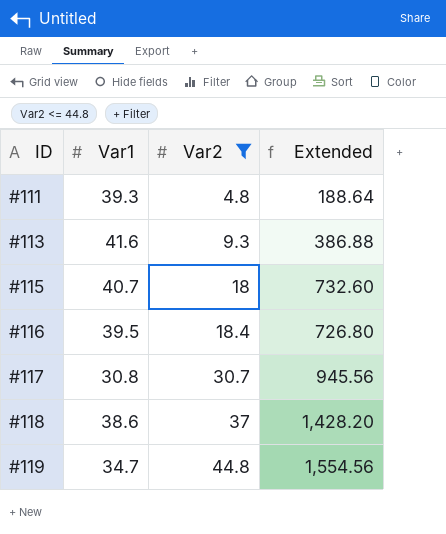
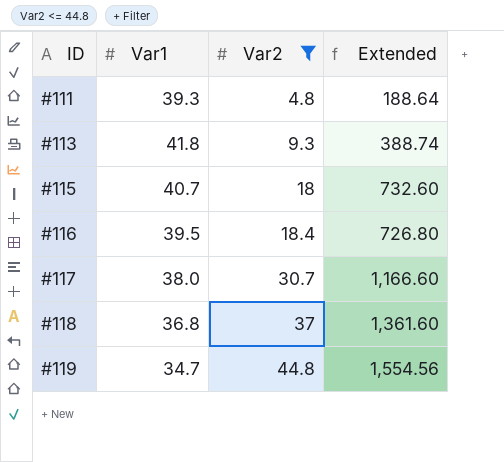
#113 | Var1: 41.6 -> 41.8
#113 | Extended: 386.88 -> 388.74
#117 | Var1: 30.8 -> 38.0
#117 | Extended: 945.56 -> 1,166.60
#118 | Var1: 38.6 -> 36.8
#118 | Extended: 1,428.20 -> 1,361.60

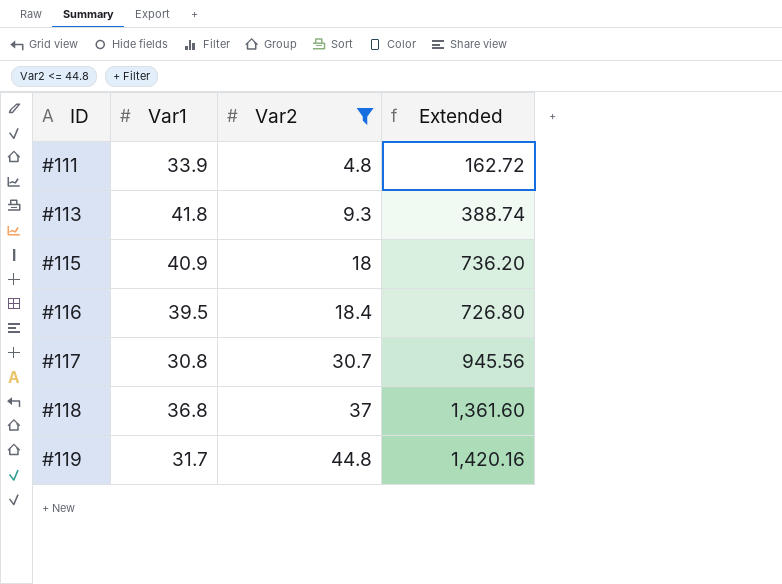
#111 | Var1: 39.3 -> 33.9
#111 | Extended: 188.64 -> 162.72
#115 | Var1: 40.7 -> 40.9
#115 | Extended: 732.60 -> 736.20
#117 | Var1: 38.0 -> 30.8
#117 | Extended: 1,166.60 -> 945.56
#119 | Var1: 34.7 -> 31.7
#119 | Extended: 1,554.56 -> 1,420.16

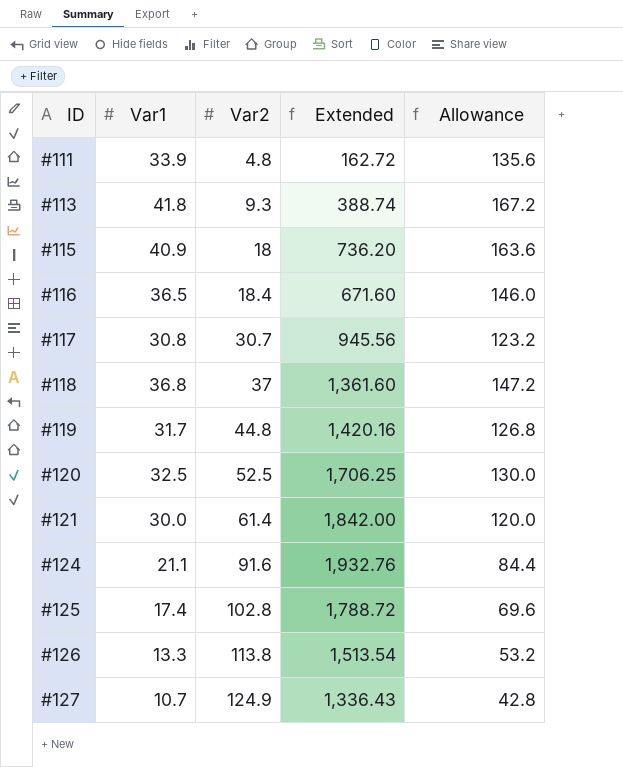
filter: Var2 <= 44.8 -> none
column Allowance | formula: none -> [Var1] * 4
#116 | Var1: 39.5 -> 36.5
#116 | Extended: 726.80 -> 671.60

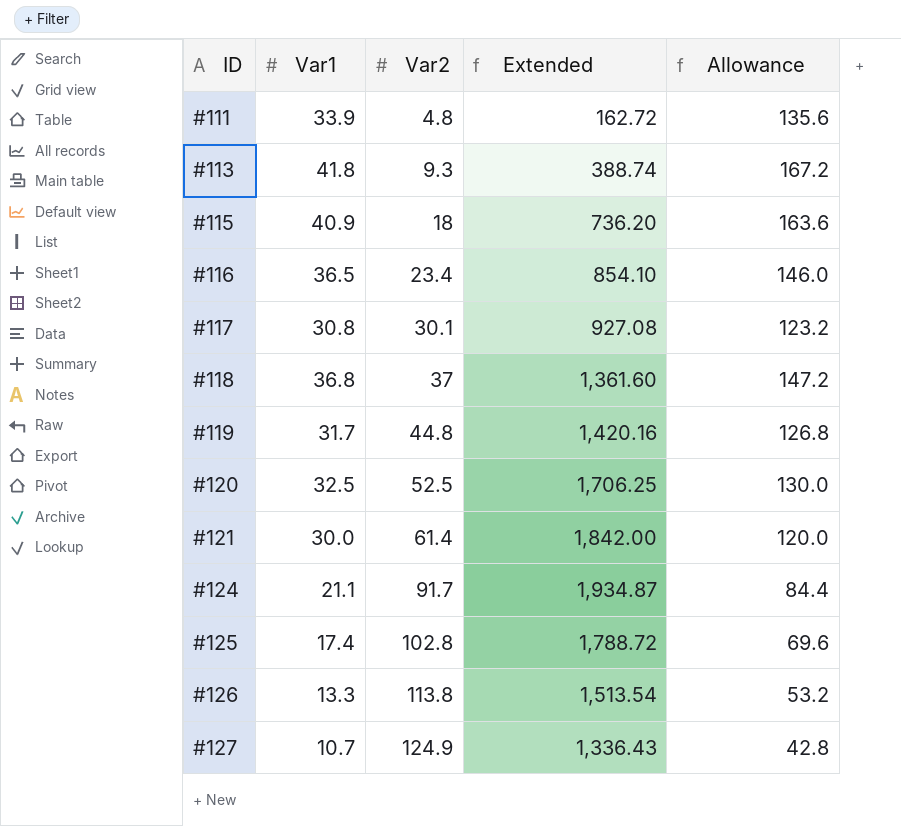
#116 | Var2: 18.4 -> 23.4
#116 | Extended: 671.60 -> 854.10
#117 | Var2: 30.7 -> 30.1
#117 | Extended: 945.56 -> 927.08
#124 | Var2: 91.6 -> 91.7
#124 | Extended: 1,932.76 -> 1,934.87

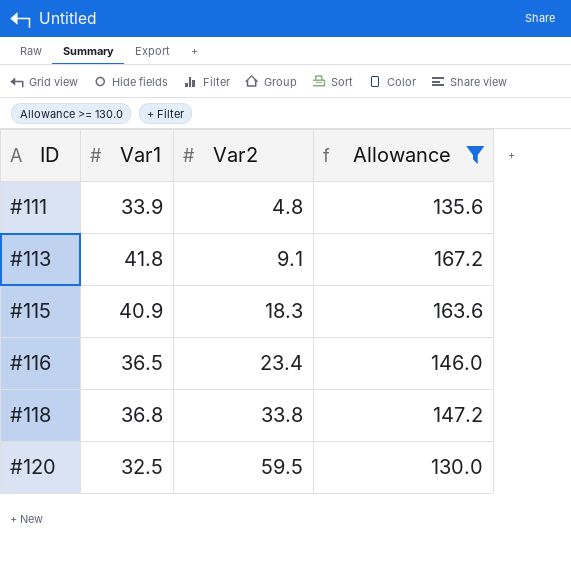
filter: none -> Allowance >= 130.0
column Extended | formula: [Var1] * [Var2] -> none
#113 | Var2: 9.3 -> 9.1
#115 | Var2: 18 -> 18.3
#118 | Var2: 37 -> 33.8
#120 | Var2: 52.5 -> 59.5

